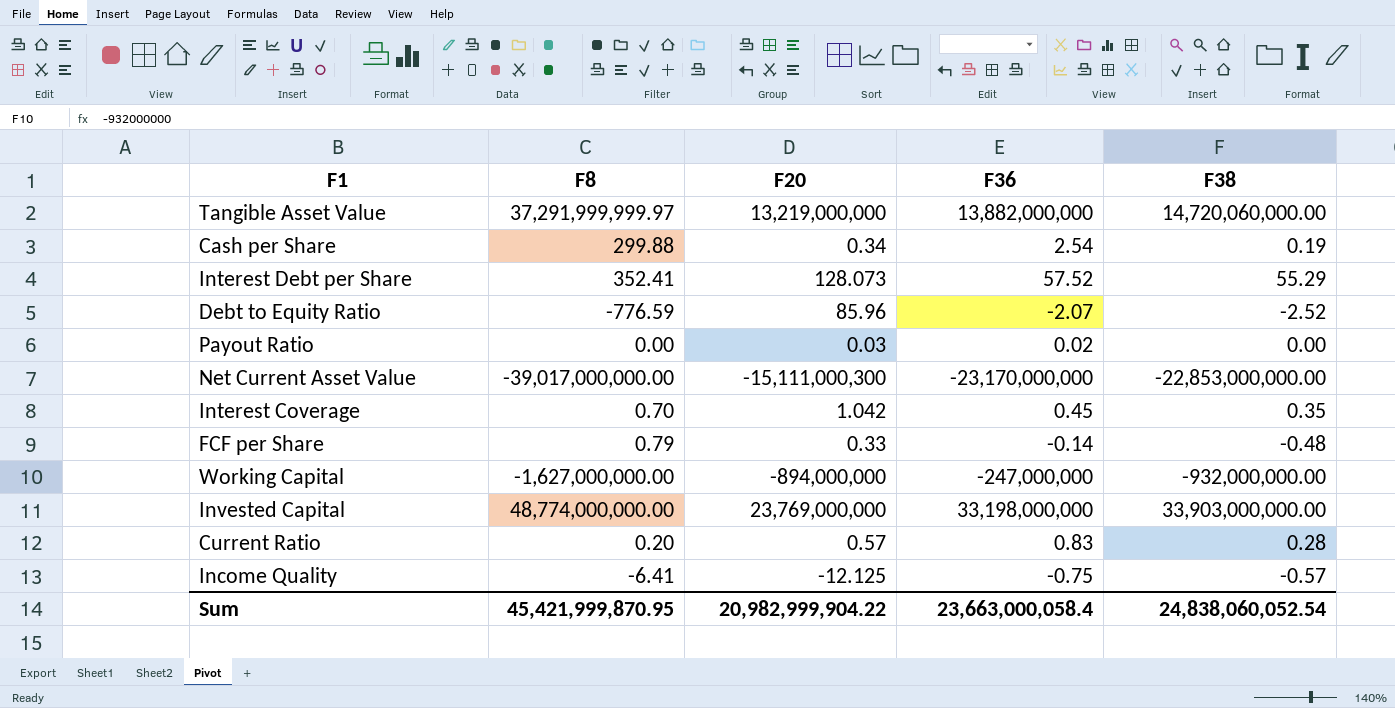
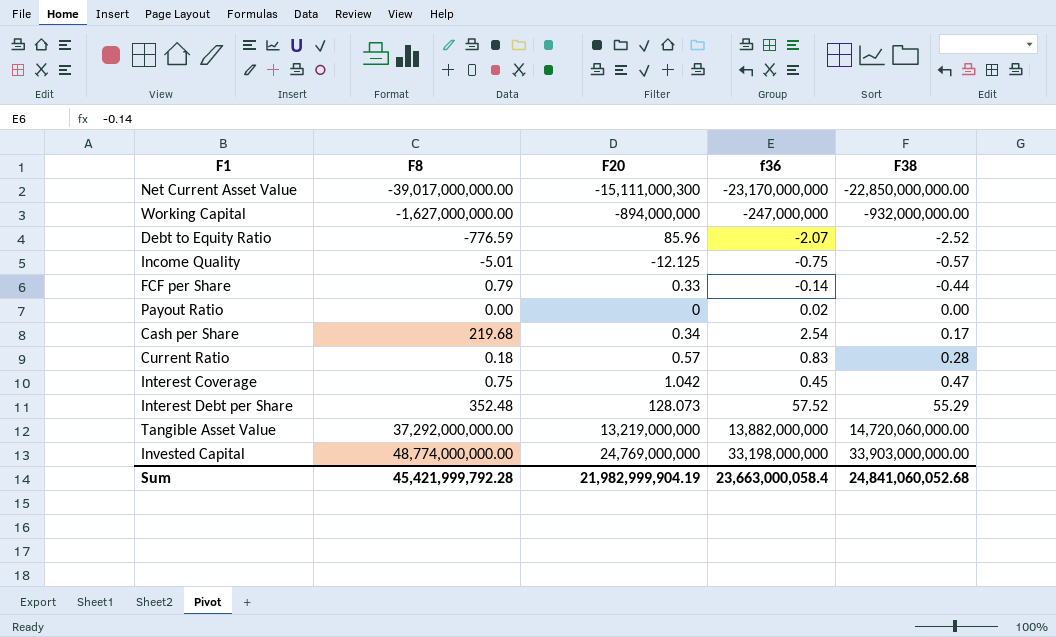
row order: none -> F38 ascending
column name: F36 -> f36
Net Current Asset Value | F38: -22,853,000,000.00 -> -22,850,000,000.00
Income Quality | F8: -6.41 -> -5.01
FCF per Share | F38: -0.48 -> -0.44
Payout Ratio | F20: 0.03 -> 0
Cash per Share | F8: 299.88 -> 219.68
Cash per Share | F38: 0.19 -> 0.17
Current Ratio | F8: 0.20 -> 0.18
Interest Coverage | F8: 0.70 -> 0.75
Interest Coverage | F38: 0.35 -> 0.47
Interest Debt per Share | F8: 352.41 -> 352.48
Tangible Asset Value | F8: 37,291,999,999.97 -> 37,292,000,000.00
Invested Capital | F20: 23,769,000,000 -> 24,769,000,000
Sum | F8: 45,421,999,870.95 -> 45,421,999,792.28
Sum | F20: 20,982,999,904.22 -> 21,982,999,904.19
Sum | F38: 24,838,060,052.54 -> 24,841,060,052.68

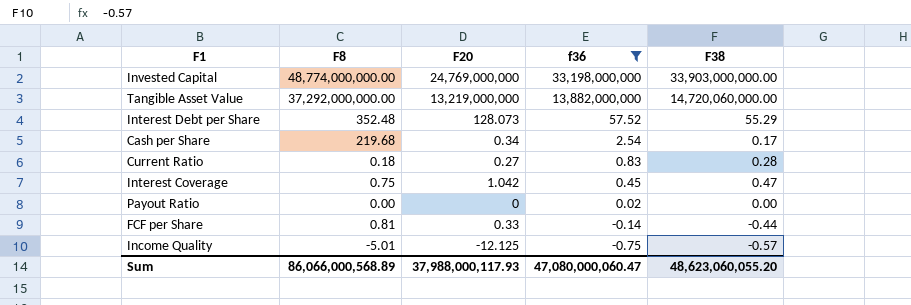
filter: none -> f36 >= -0.75
row order: F38 ascending -> f36 descending
Current Ratio | F20: 0.57 -> 0.27
FCF per Share | F8: 0.79 -> 0.81
Sum | F8: 45,421,999,792.28 -> 86,066,000,568.89
Sum | F20: 21,982,999,904.19 -> 37,988,000,117.93
Sum | f36: 23,663,000,058.4 -> 47,080,000,060.47
Sum | F38: 24,841,060,052.68 -> 48,623,060,055.20

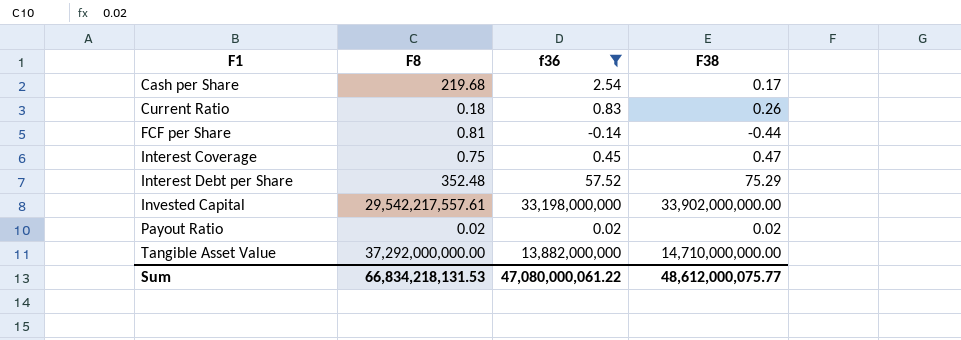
row order: f36 descending -> F1 ascending
column F20 | position: 3 -> none
row Income Quality: -5.01 | -12.125 | -0.75 | -0.57 -> none
Current Ratio | F38: 0.28 -> 0.26
Interest Debt per Share | F38: 55.29 -> 75.29
Invested Capital | F8: 48,774,000,000.00 -> 29,542,217,557.61
Invested Capital | F38: 33,903,000,000.00 -> 33,902,000,000.00
Payout Ratio | F8: 0.00 -> 0.02
Payout Ratio | F38: 0.00 -> 0.02
Tangible Asset Value | F38: 14,720,060,000.00 -> 14,710,000,000.00
Sum | F8: 86,066,000,568.89 -> 66,834,218,131.53
Sum | f36: 47,080,000,060.47 -> 47,080,000,061.22
Sum | F38: 48,623,060,055.20 -> 48,612,000,075.77

